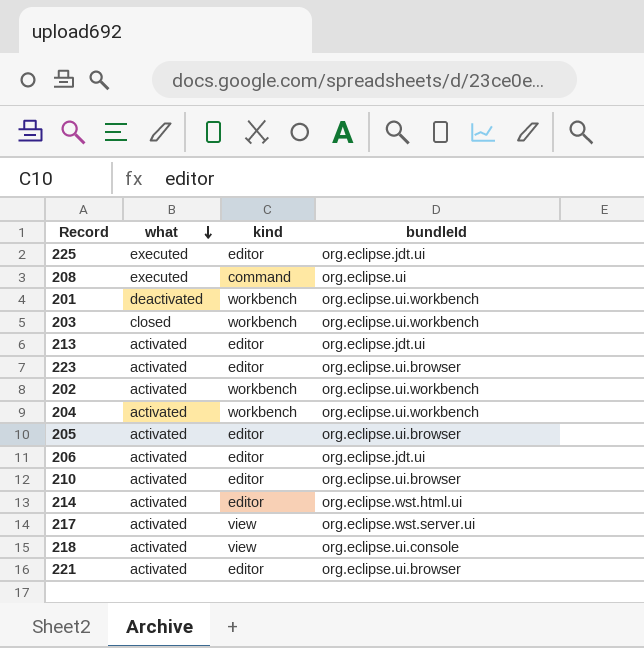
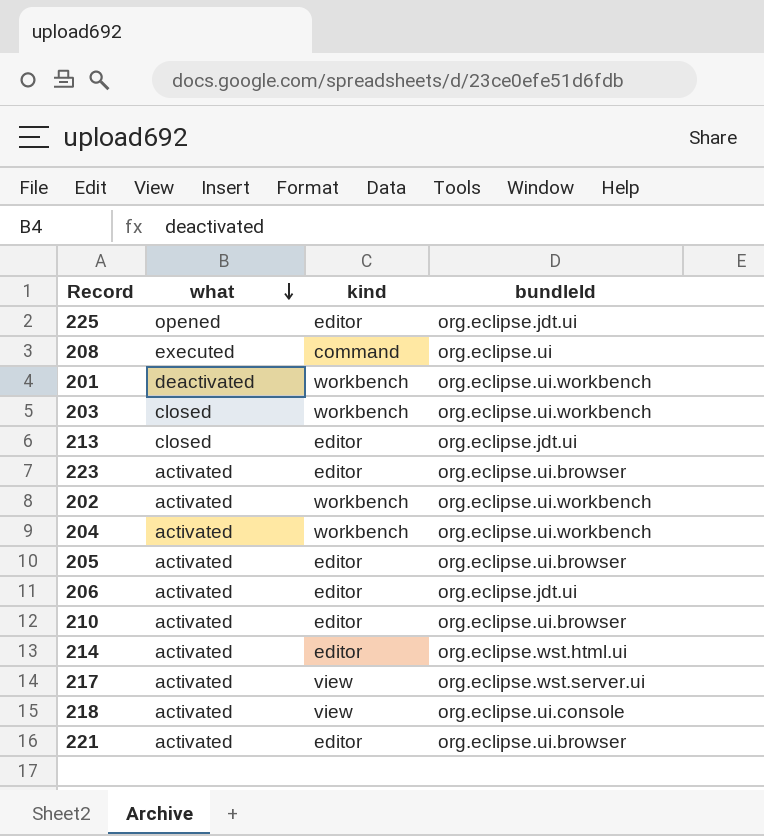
225 | what: executed -> opened
213 | what: activated -> closed

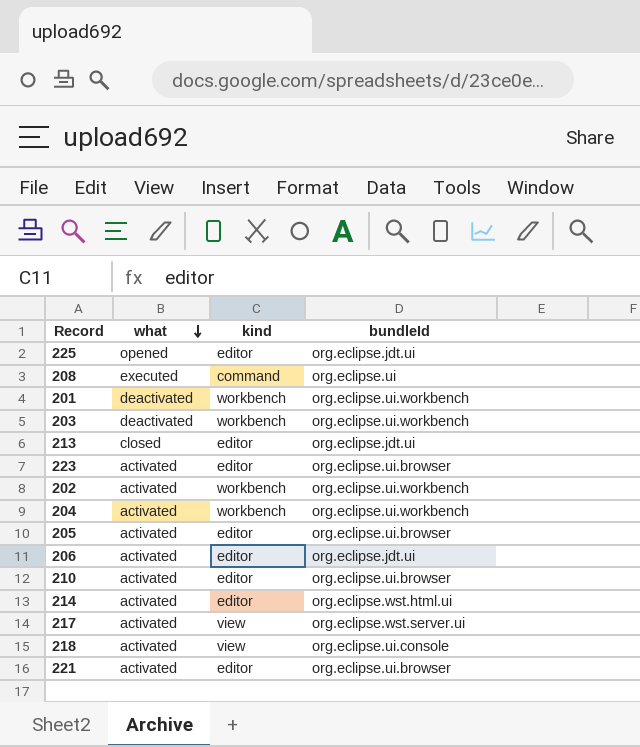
203 | what: closed -> deactivated

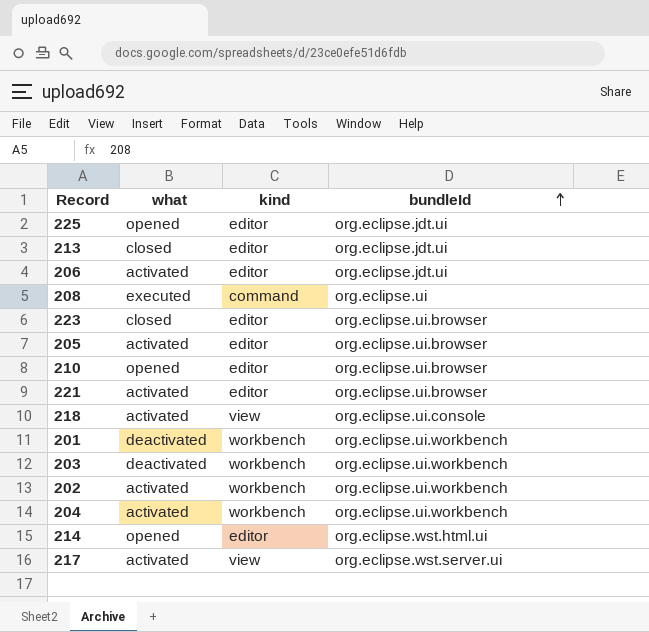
row order: what descending -> bundleId ascending
223 | what: activated -> closed
210 | what: activated -> opened
214 | what: activated -> opened

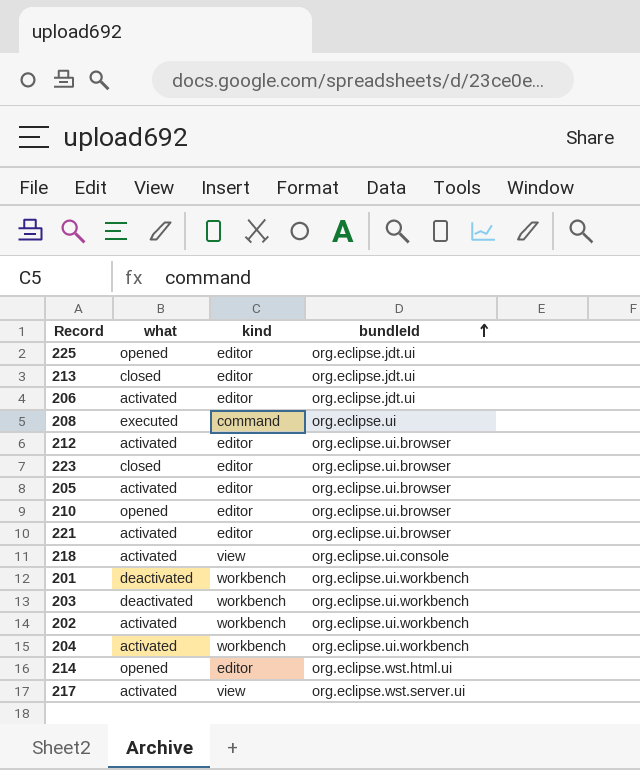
row 212: none -> activated | editor | org.eclipse.ui.browser

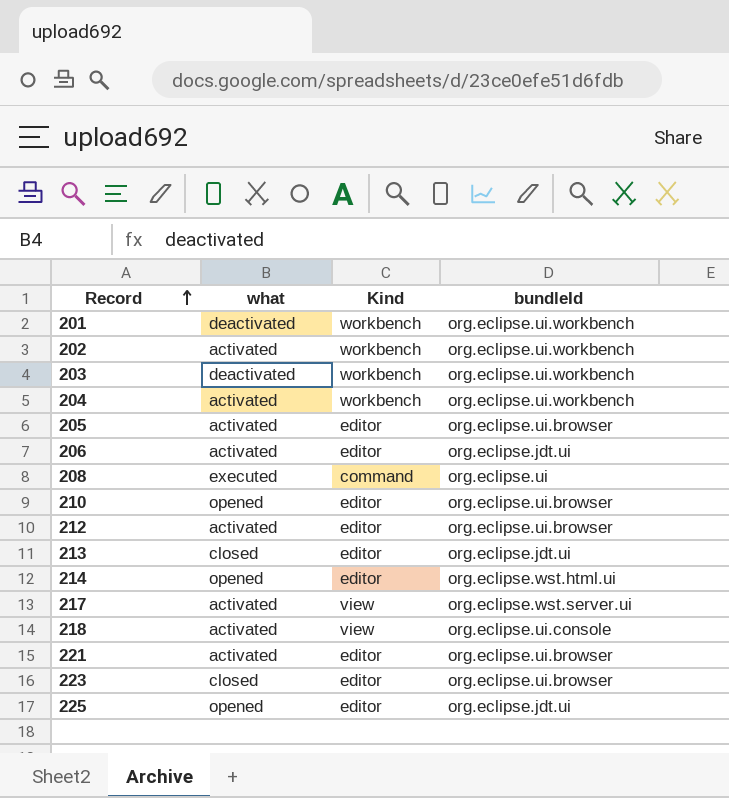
row order: bundleId ascending -> Record ascending
column name: kind -> Kind

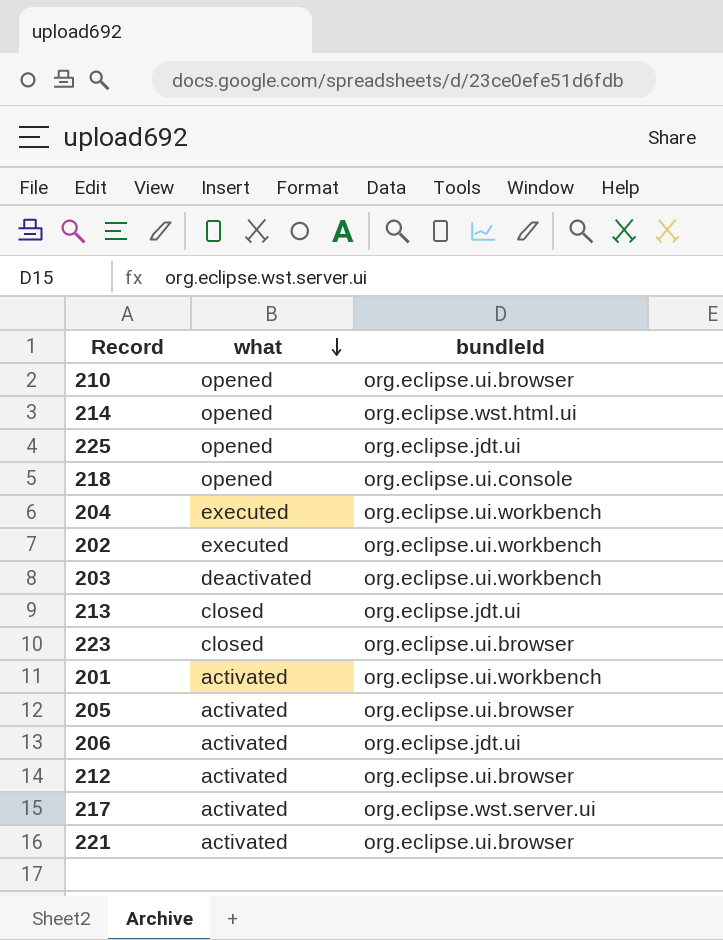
row order: Record ascending -> what descending
column Kind | position: 3 -> none
row 208: executed | command | org.eclipse.ui -> none
218 | what: activated -> opened
204 | what: activated -> executed
202 | what: activated -> executed
201 | what: deactivated -> activated

